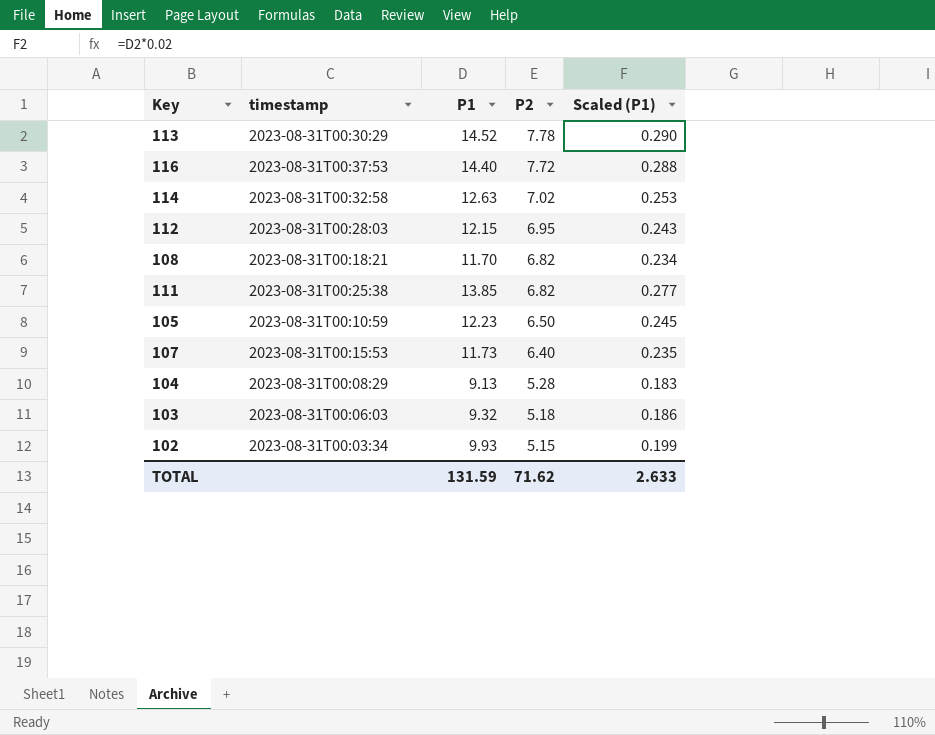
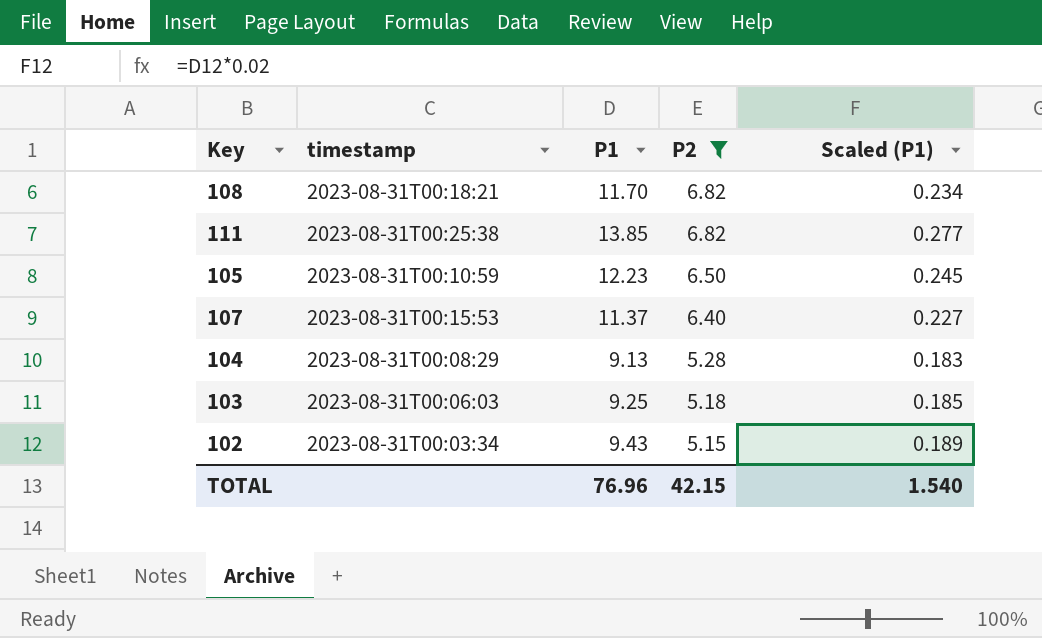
filter: none -> P2 <= 6.82
107 | P1: 11.73 -> 11.37
107 | Scaled (P1): 0.235 -> 0.227
103 | P1: 9.32 -> 9.25
103 | Scaled (P1): 0.186 -> 0.185
102 | P1: 9.93 -> 9.43
102 | Scaled (P1): 0.199 -> 0.189
TOTAL | P1: 131.59 -> 76.96
TOTAL | P2: 71.62 -> 42.15
TOTAL | Scaled (P1): 2.633 -> 1.540

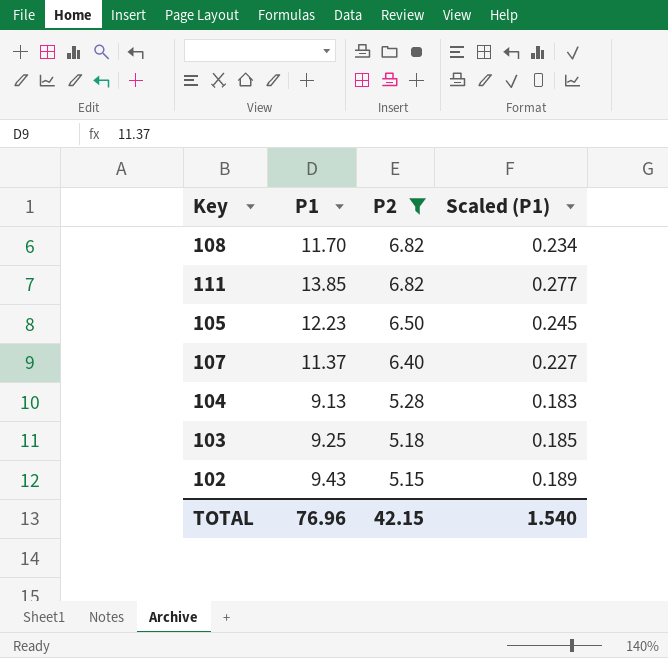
column timestamp | position: 2 -> none

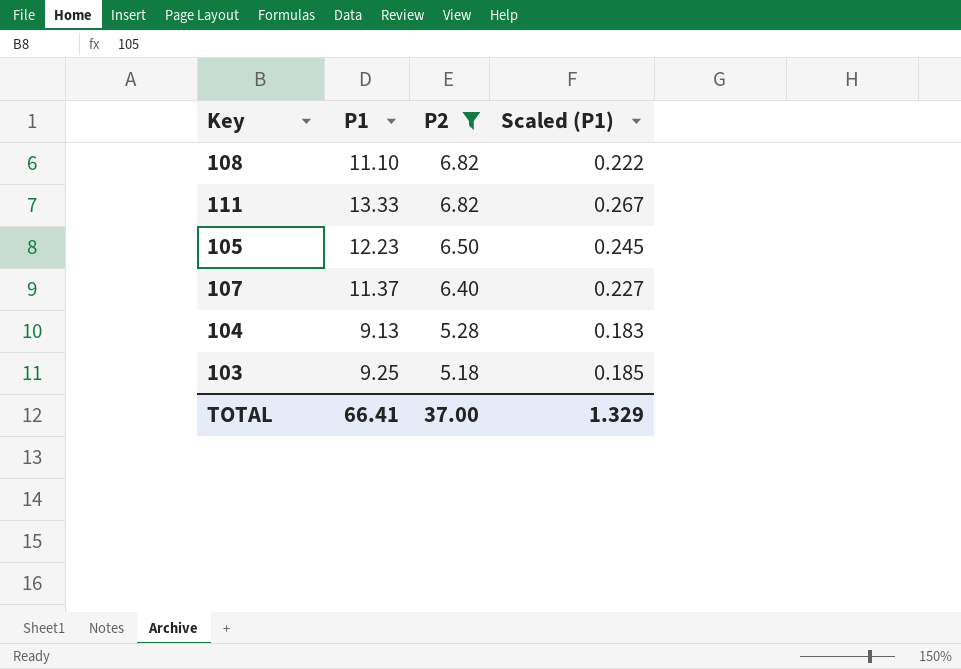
row 102: 9.43 | 5.15 | 0.189 -> none
108 | P1: 11.70 -> 11.10
108 | Scaled (P1): 0.234 -> 0.222
111 | P1: 13.85 -> 13.33
111 | Scaled (P1): 0.277 -> 0.267
TOTAL | P1: 76.96 -> 66.41
TOTAL | P2: 42.15 -> 37.00
TOTAL | Scaled (P1): 1.540 -> 1.329

